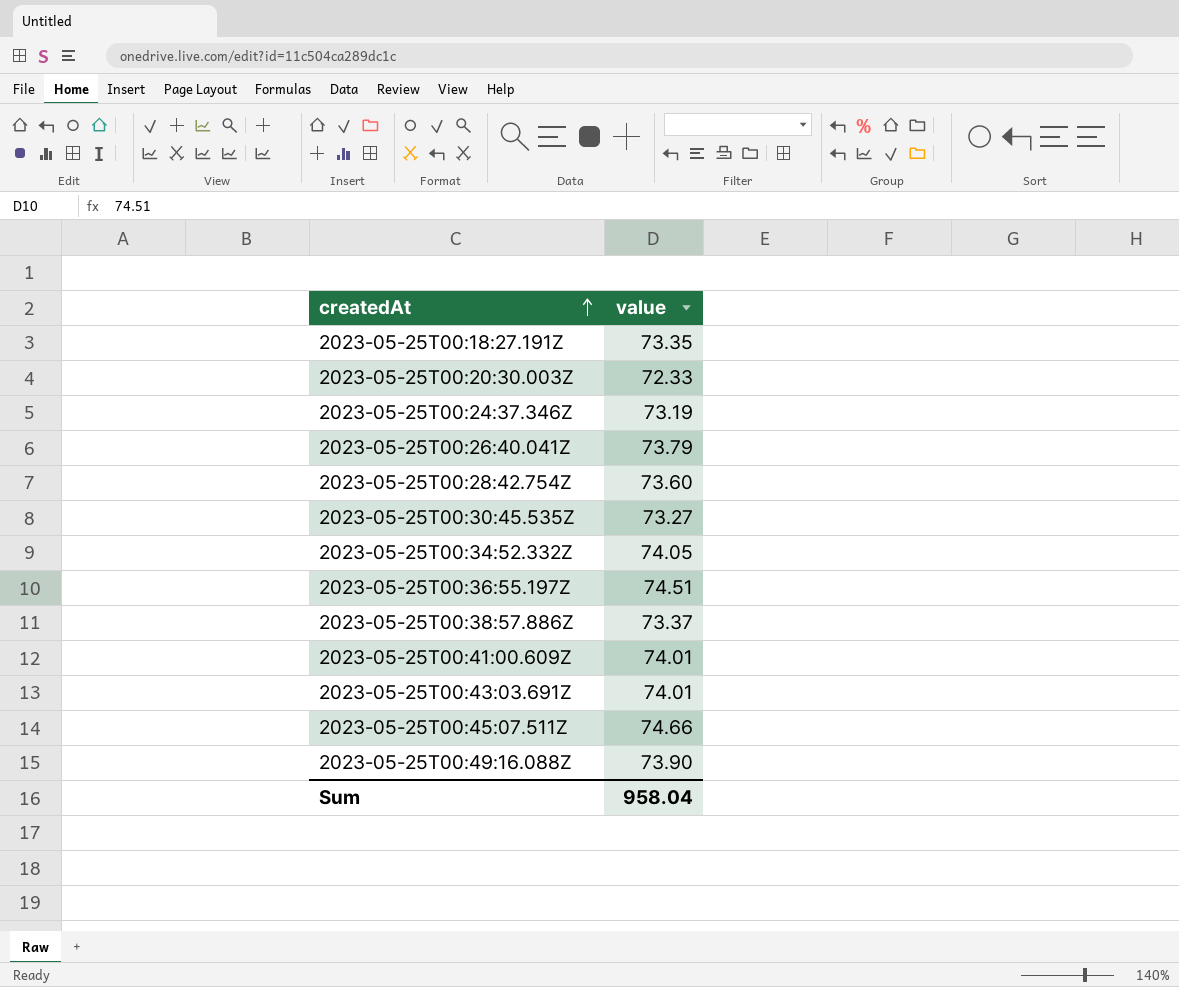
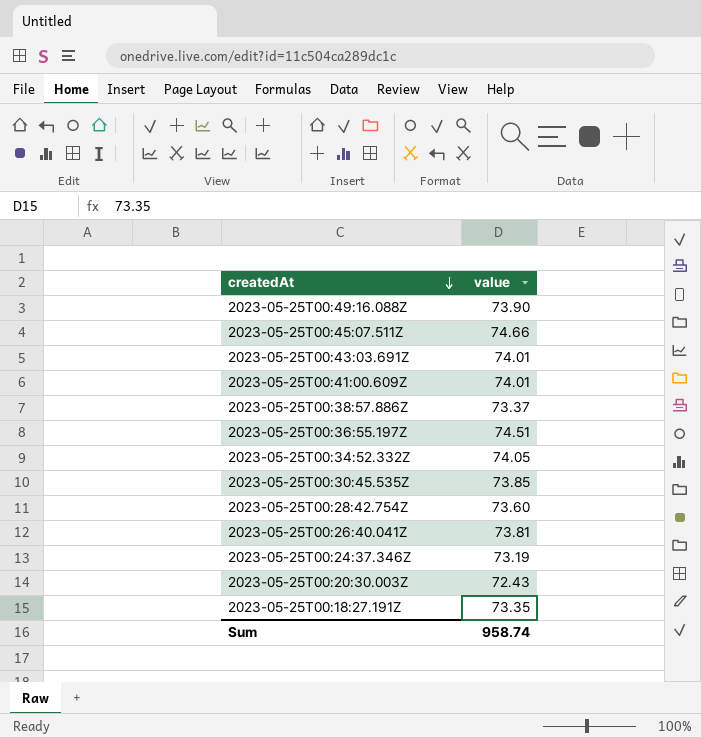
row order: createdAt ascending -> createdAt descending
2023-05-25T00:30:45.535Z | value: 73.27 -> 73.85
2023-05-25T00:26:40.041Z | value: 73.79 -> 73.81
2023-05-25T00:20:30.003Z | value: 72.33 -> 72.43
Sum | value: 958.04 -> 958.74

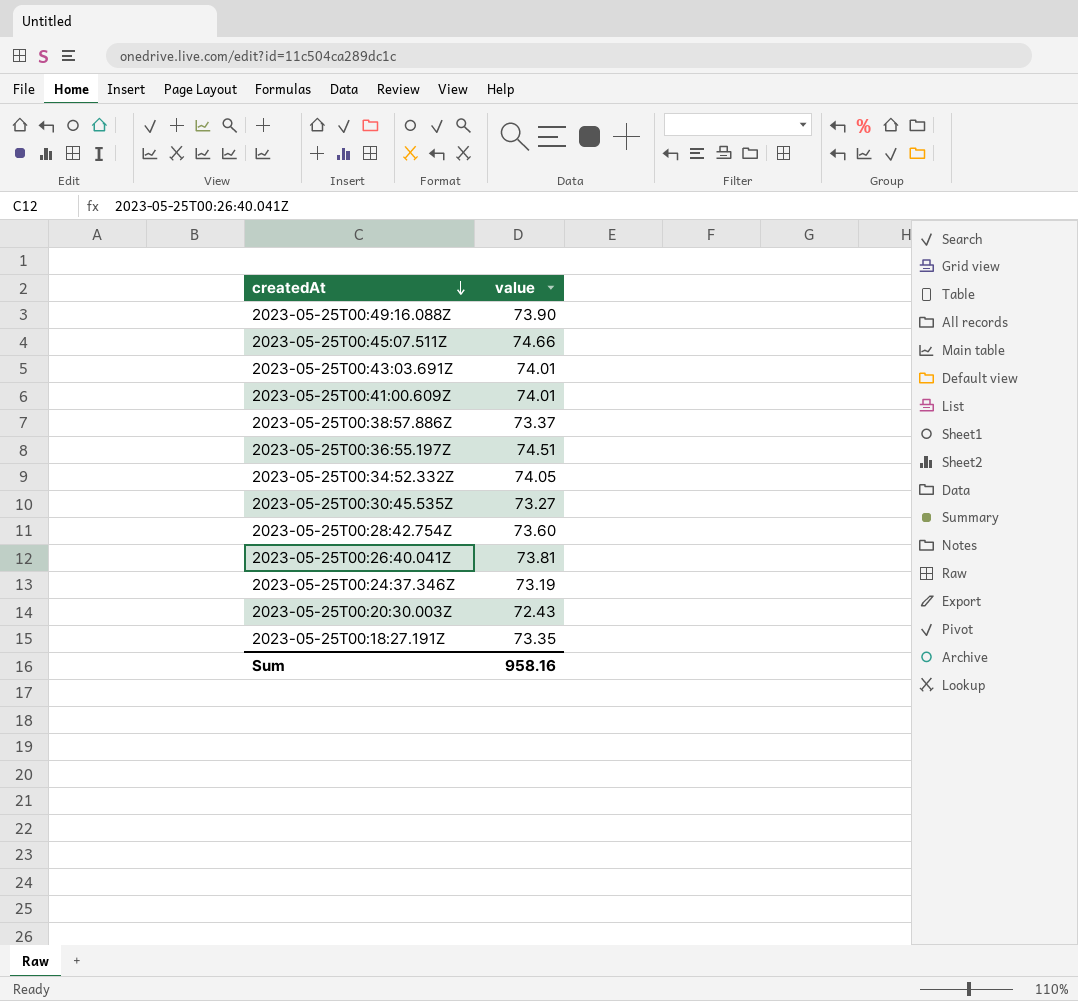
2023-05-25T00:30:45.535Z | value: 73.85 -> 73.27
Sum | value: 958.74 -> 958.16

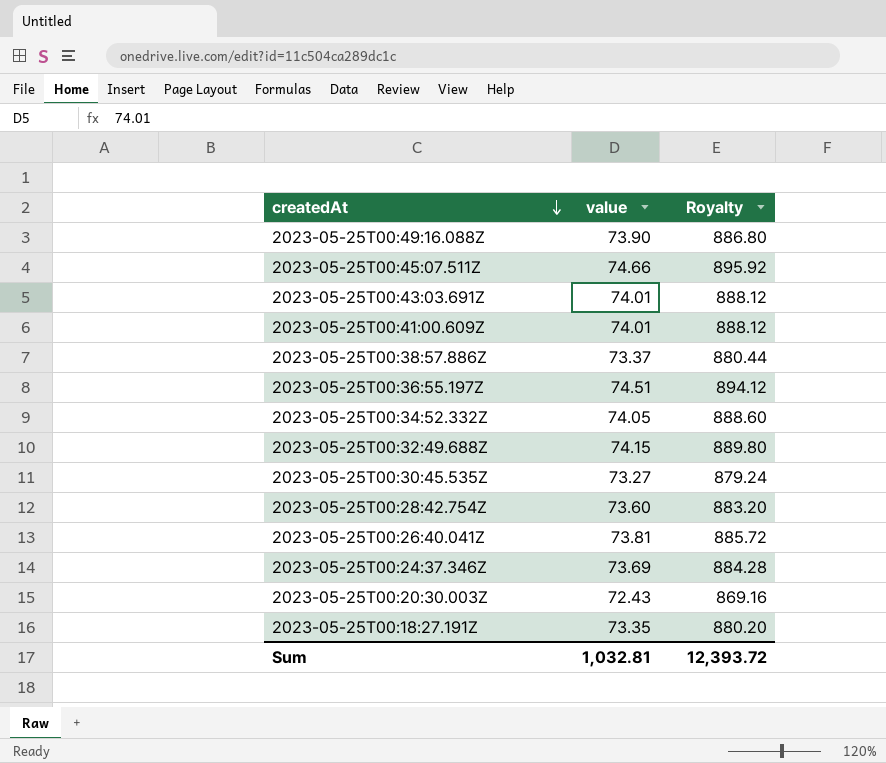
column Royalty | formula: none -> [value] * 12
row 2023-05-25T00:32:49.688Z: none -> 74.15 | 889.80
2023-05-25T00:24:37.346Z | value: 73.19 -> 73.69
Sum | value: 958.16 -> 1,032.81

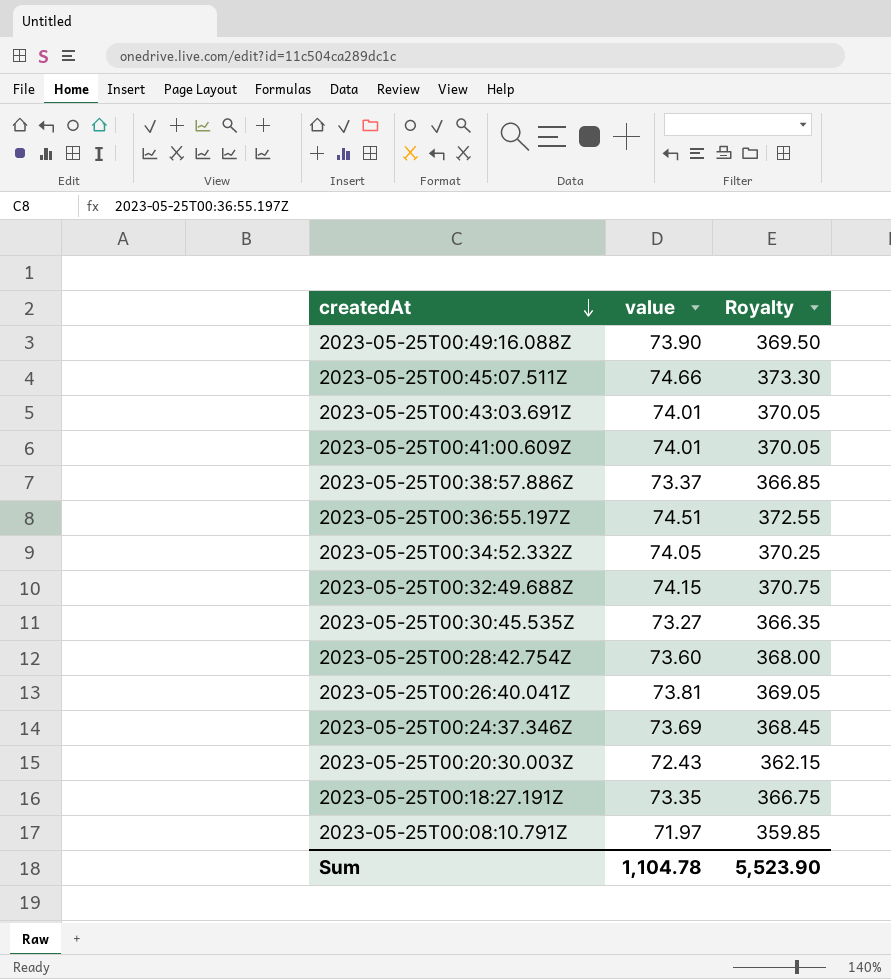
column Royalty | formula: [value] * 12 -> [value] * 5
row 2023-05-25T00:08:10.791Z: none -> 71.97 | 359.85
Sum | value: 1,032.81 -> 1,104.78
Sum | Royalty: 12,393.72 -> 5,523.90

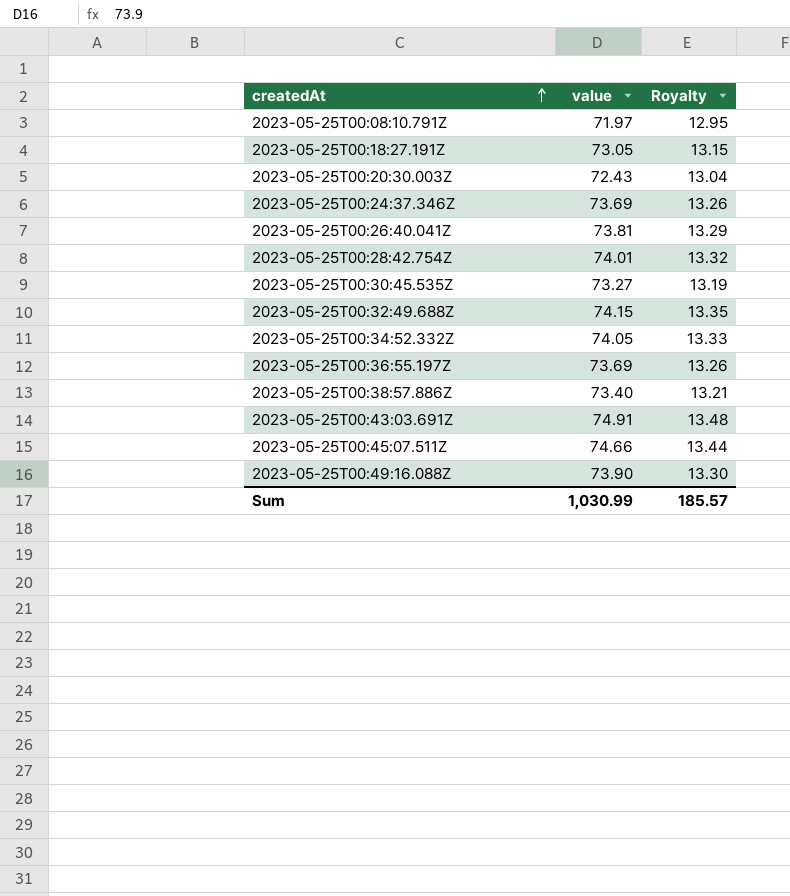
row order: createdAt descending -> createdAt ascending
column Royalty | formula: [value] * 5 -> [value] * 0.18
row 2023-05-25T00:41:00.609Z: 74.01 | 370.05 -> none
2023-05-25T00:18:27.191Z | value: 73.35 -> 73.05
2023-05-25T00:28:42.754Z | value: 73.60 -> 74.01
2023-05-25T00:36:55.197Z | value: 74.51 -> 73.69
2023-05-25T00:38:57.886Z | value: 73.37 -> 73.40
2023-05-25T00:43:03.691Z | value: 74.01 -> 74.91
Sum | value: 1,104.78 -> 1,030.99
Sum | Royalty: 5,523.90 -> 185.57

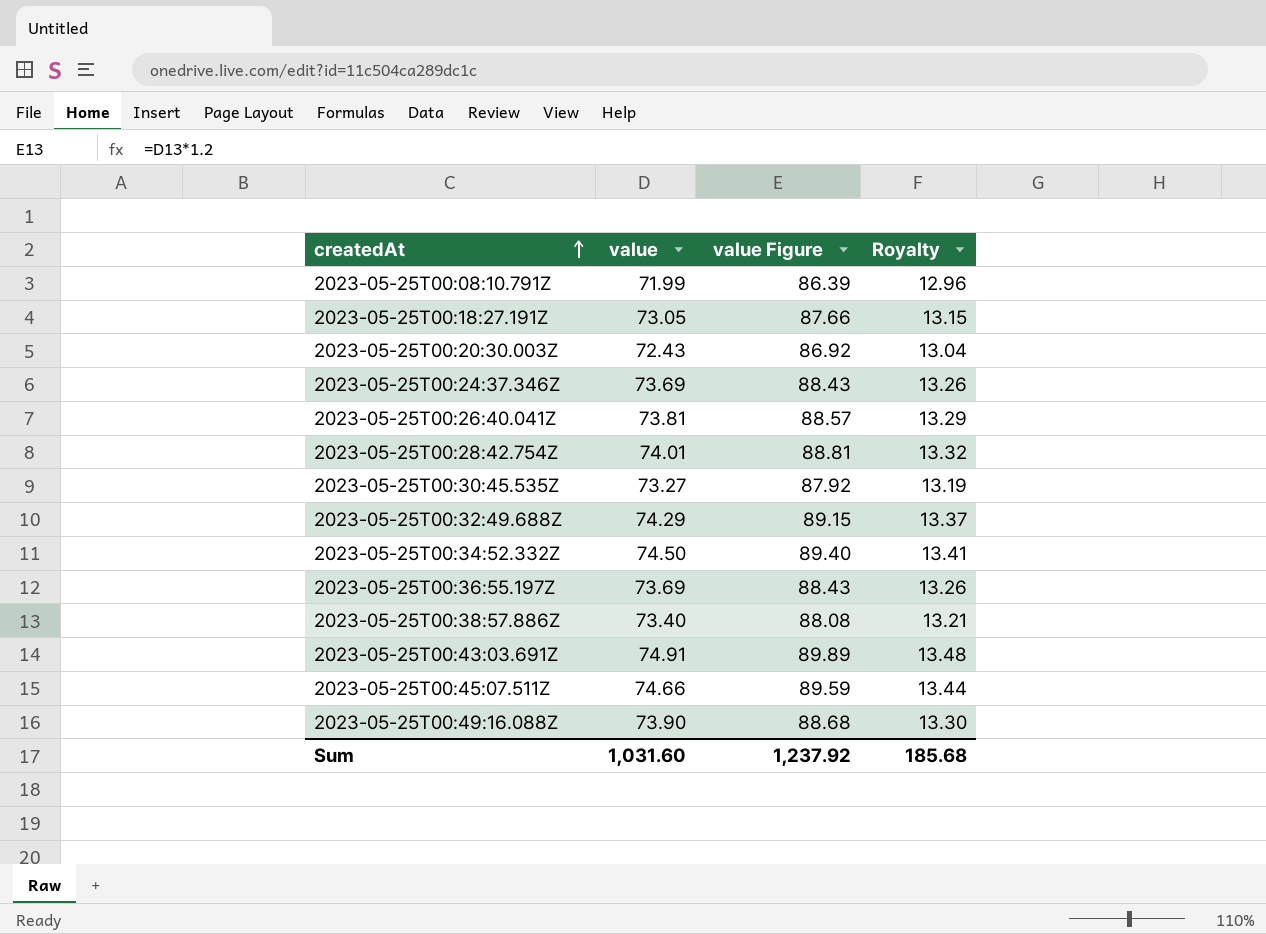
column value Figure | formula: none -> [value] * 1.2
2023-05-25T00:08:10.791Z | value: 71.97 -> 71.99
2023-05-25T00:08:10.791Z | Royalty: 12.95 -> 12.96
2023-05-25T00:32:49.688Z | value: 74.15 -> 74.29
2023-05-25T00:32:49.688Z | Royalty: 13.35 -> 13.37
2023-05-25T00:34:52.332Z | value: 74.05 -> 74.50
2023-05-25T00:34:52.332Z | Royalty: 13.33 -> 13.41
Sum | value: 1,030.99 -> 1,031.60
Sum | Royalty: 185.57 -> 185.68

